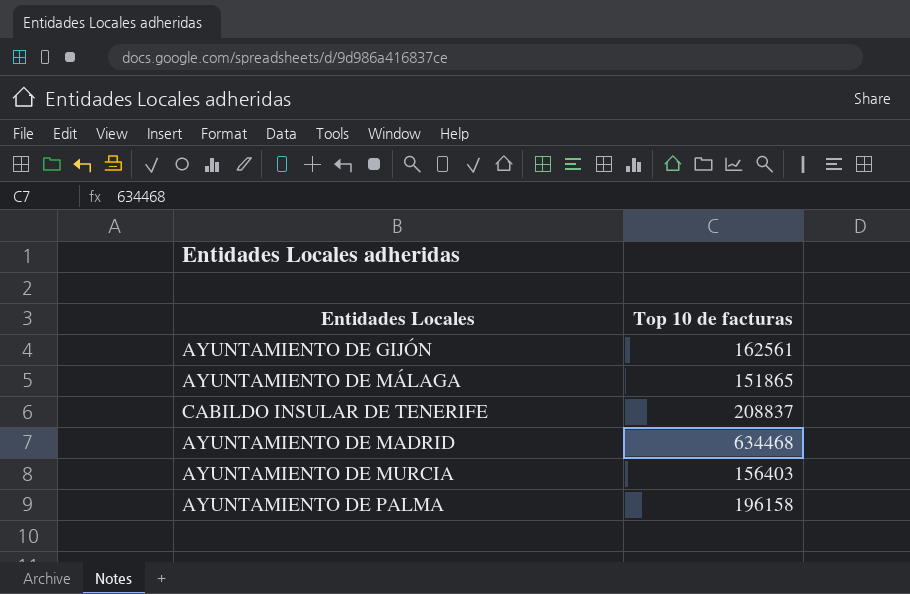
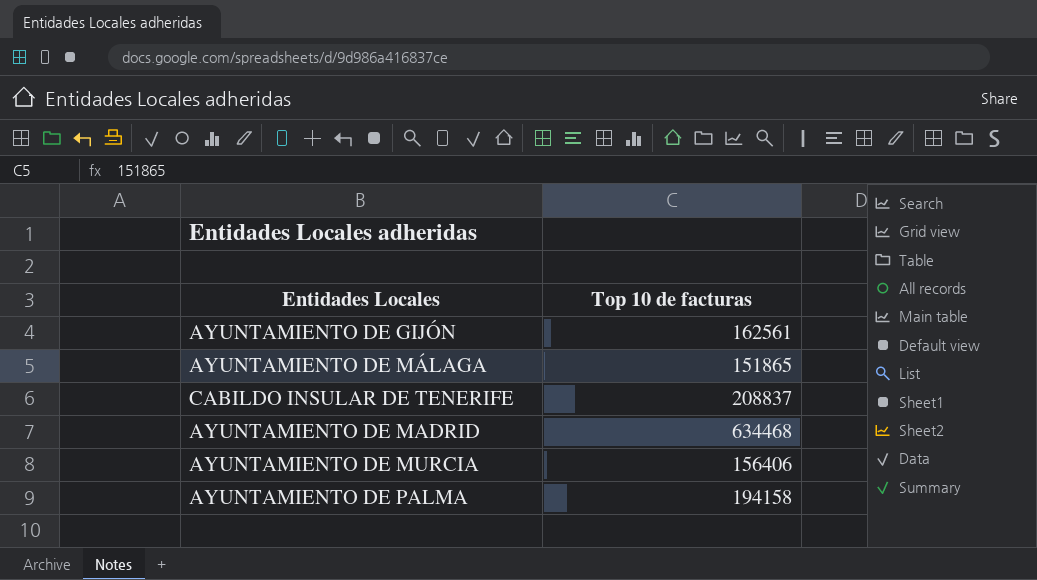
AYUNTAMIENTO DE MURCIA | Top 10 de facturas: 156403 -> 156406
AYUNTAMIENTO DE PALMA | Top 10 de facturas: 196158 -> 194158

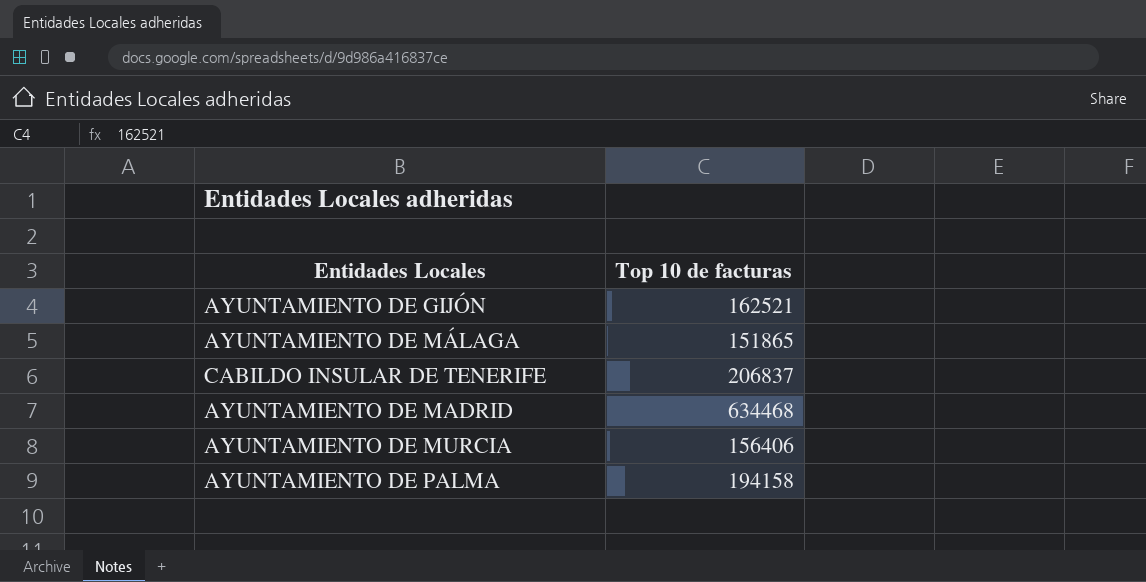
AYUNTAMIENTO DE GIJÓN | Top 10 de facturas: 162561 -> 162521
CABILDO INSULAR DE TENERIFE | Top 10 de facturas: 208837 -> 206837

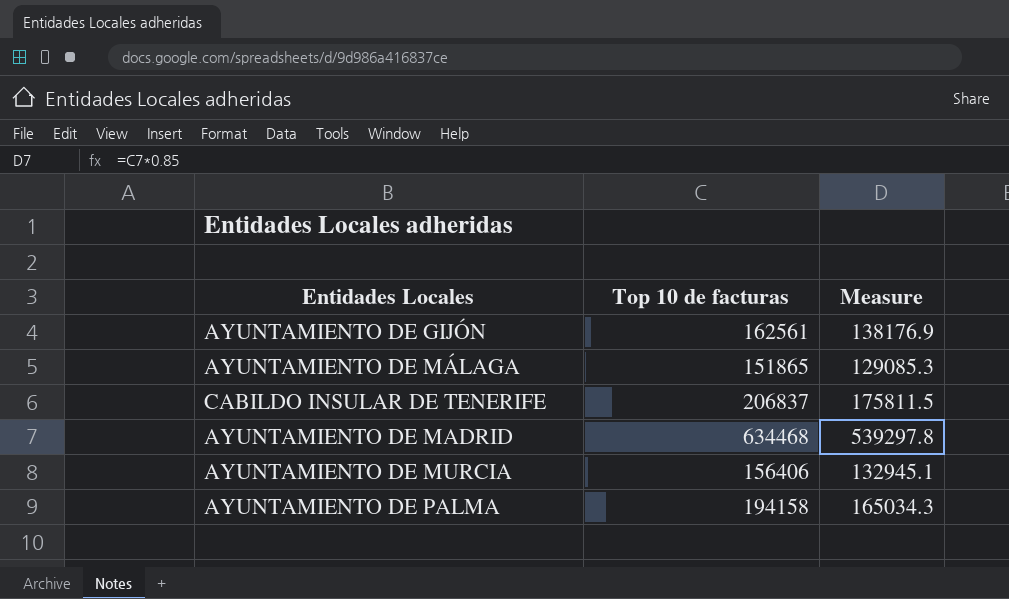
column Measure | formula: none -> [Top 10 de facturas] * 0.85
AYUNTAMIENTO DE GIJÓN | Top 10 de facturas: 162521 -> 162561

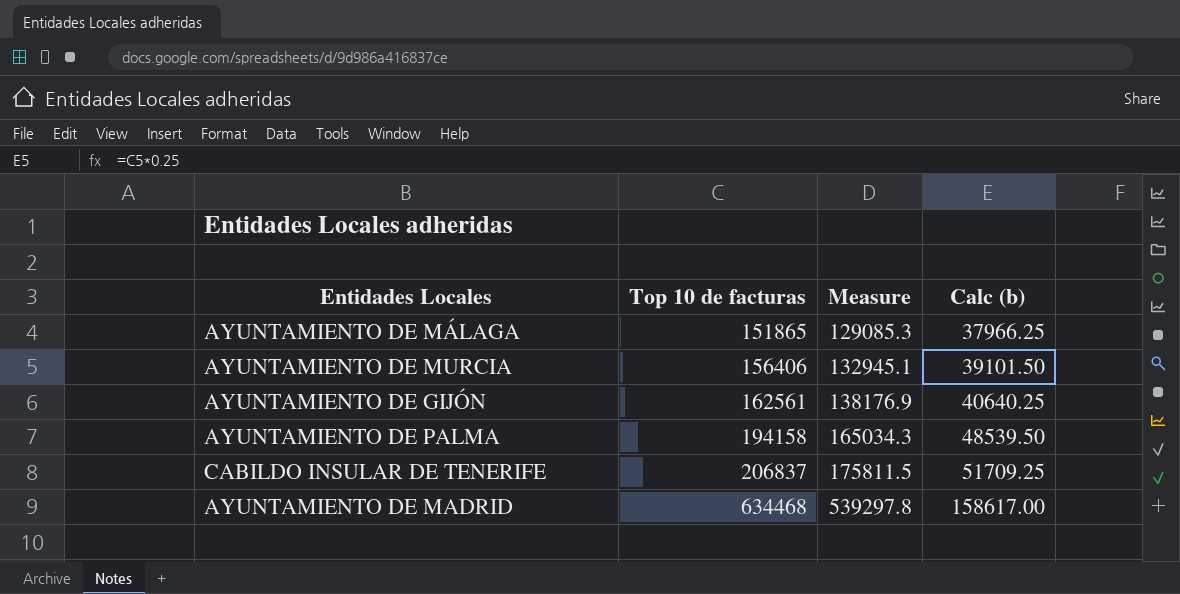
row order: none -> Top 10 de facturas ascending
column Calc (b) | formula: none -> [Top 10 de facturas] * 0.25

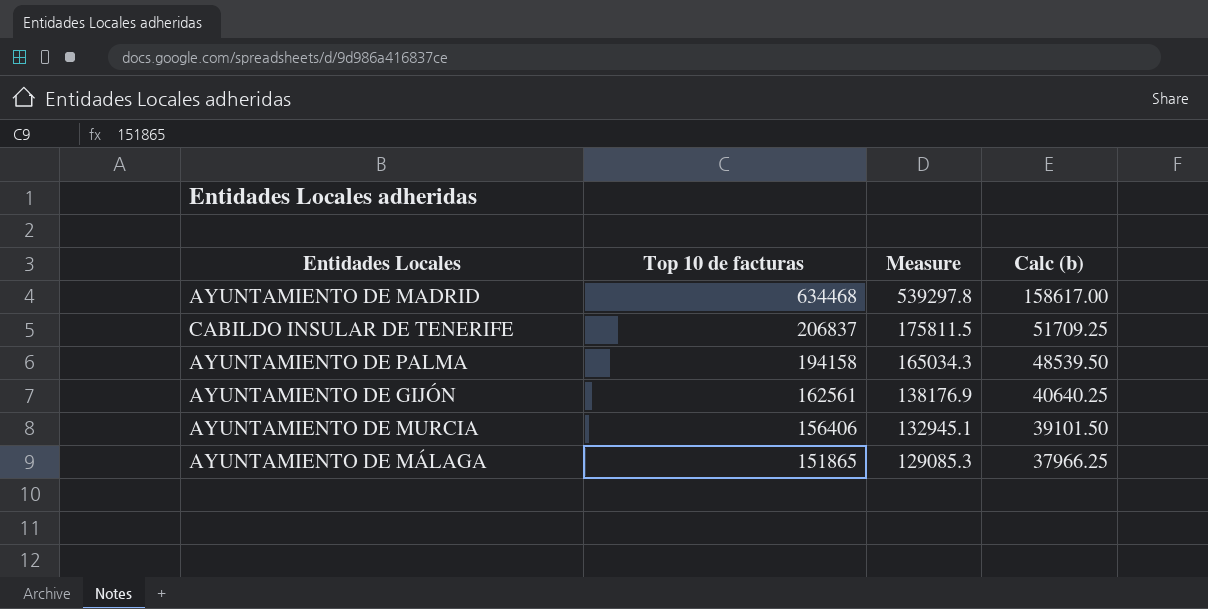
row order: Top 10 de facturas ascending -> Top 10 de facturas descending

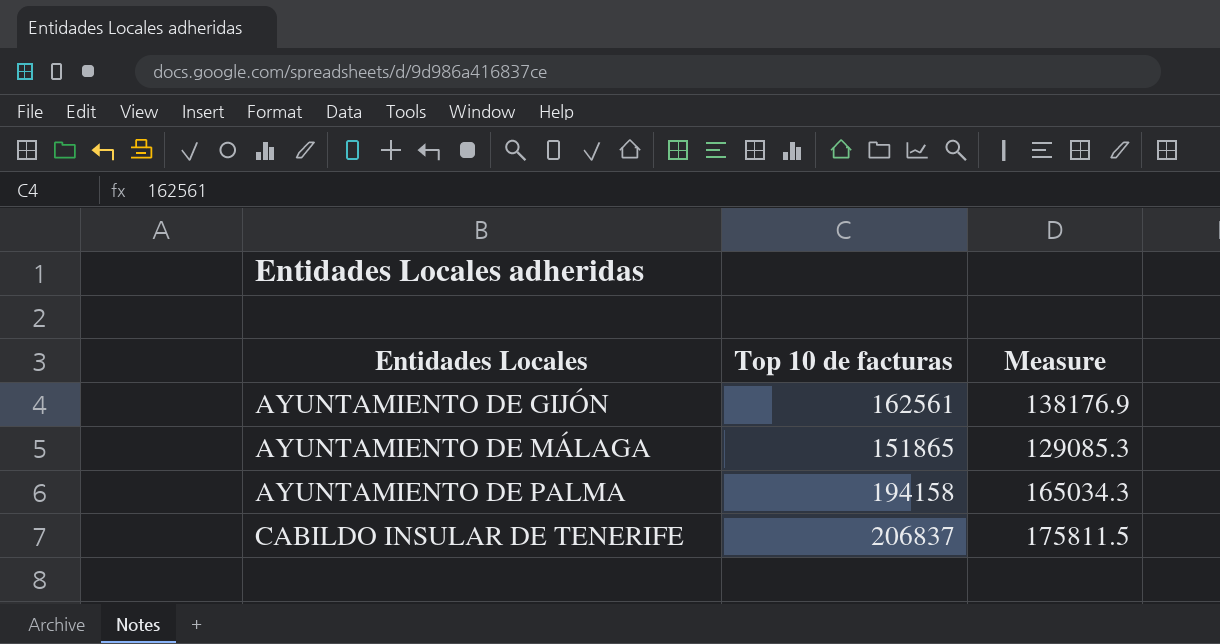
row order: Top 10 de facturas descending -> Entidades Locales ascending
column Calc (b) | formula: [Top 10 de facturas] * 0.25 -> none
row AYUNTAMIENTO DE MADRID: 634468 | 539297.8 | 158617.00 -> none
row AYUNTAMIENTO DE MURCIA: 156406 | 132945.1 | 39101.50 -> none

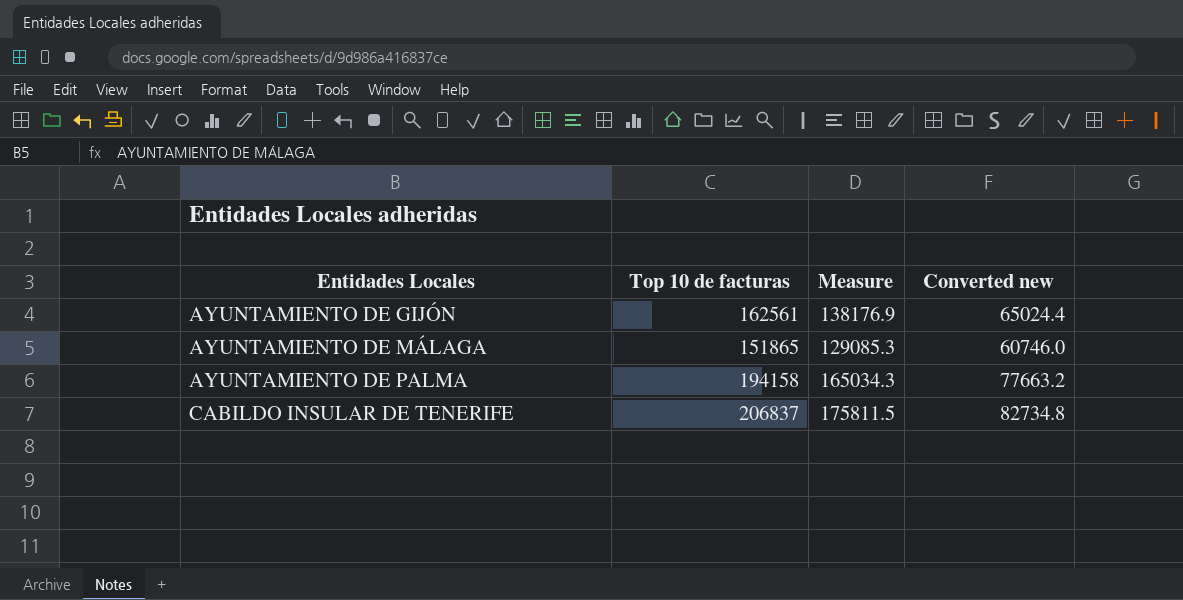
column Converted new | formula: none -> [Top 10 de facturas] * 0.4

